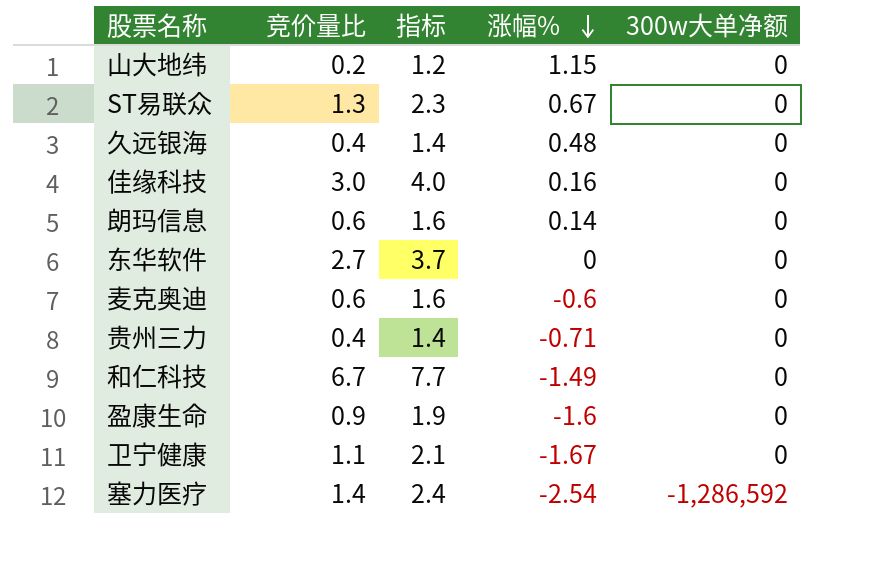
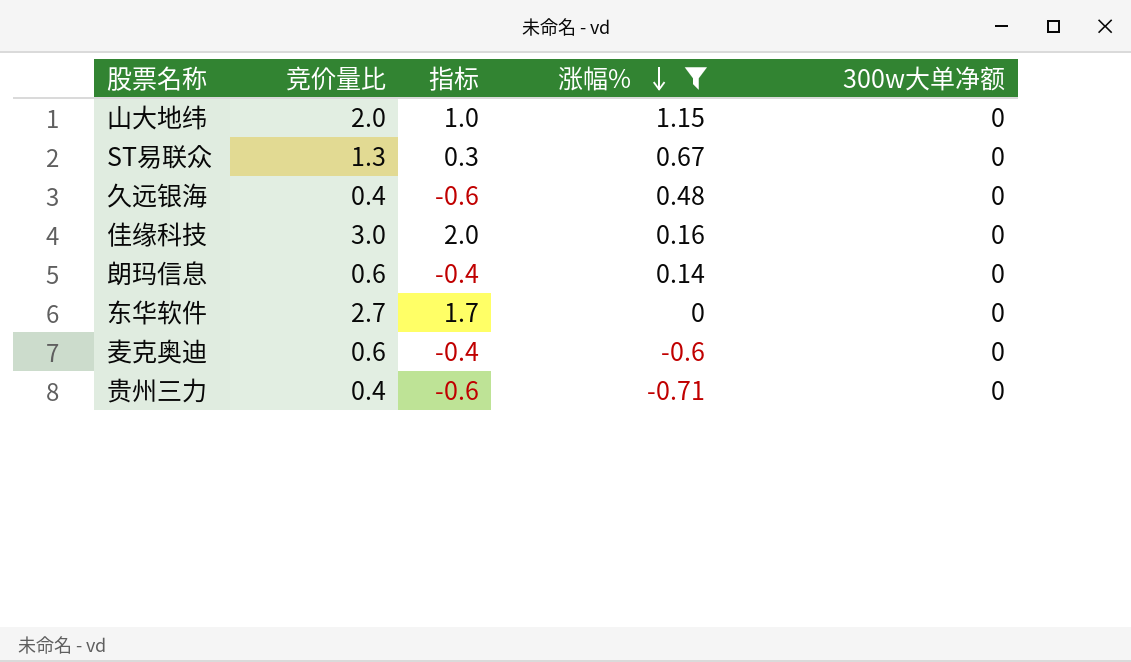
filter: none -> 涨幅% >= -0.71
column 指标 | formula: [竞价量比] + 1 -> [竞价量比] - 1
山大地纬 | 竞价量比: 0.2 -> 2.0

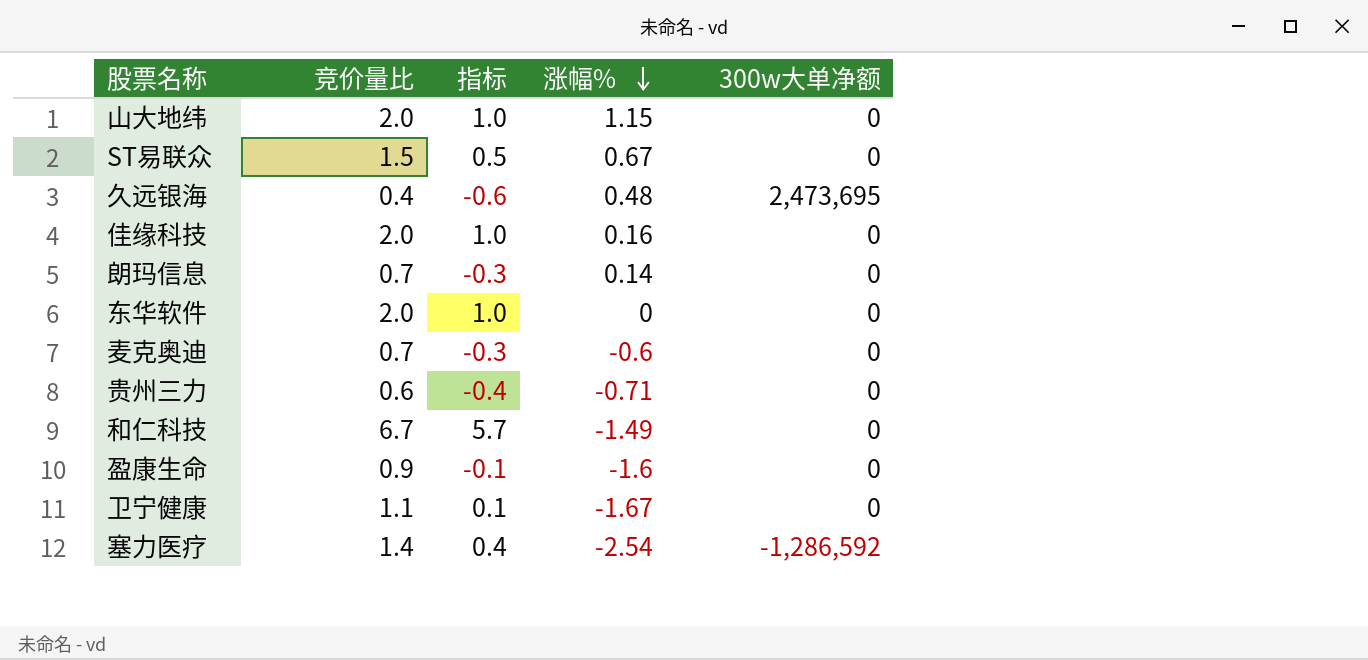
filter: 涨幅% >= -0.71 -> none
ST易联众 | 竞价量比: 1.3 -> 1.5
ST易联众 | 指标: 0.3 -> 0.5
久远银海 | 300w大单净额: 0 -> 2,473,695
佳缘科技 | 竞价量比: 3.0 -> 2.0
佳缘科技 | 指标: 2.0 -> 1.0
朗玛信息 | 竞价量比: 0.6 -> 0.7
朗玛信息 | 指标: -0.4 -> -0.3
东华软件 | 竞价量比: 2.7 -> 2.0
东华软件 | 指标: 1.7 -> 1.0
麦克奥迪 | 竞价量比: 0.6 -> 0.7
麦克奥迪 | 指标: -0.4 -> -0.3
贵州三力 | 竞价量比: 0.4 -> 0.6
贵州三力 | 指标: -0.6 -> -0.4

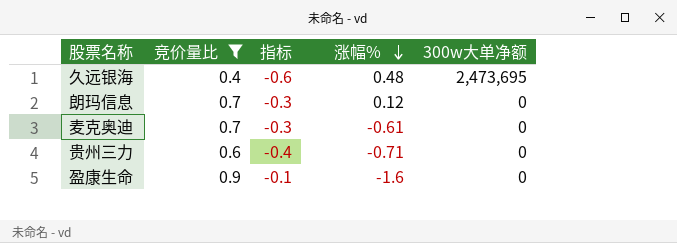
filter: none -> 竞价量比 <= 0.9
朗玛信息 | 涨幅%: 0.14 -> 0.12
麦克奥迪 | 涨幅%: -0.6 -> -0.61

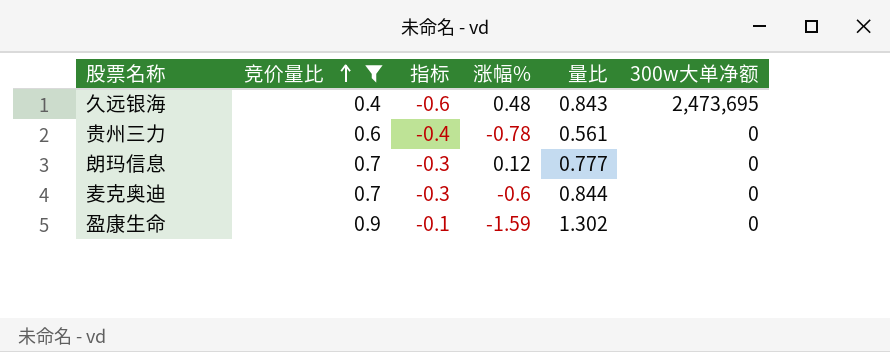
row order: 涨幅% descending -> 竞价量比 ascending
column 量比 | position: none -> 5
贵州三力 | 涨幅%: -0.71 -> -0.78
麦克奥迪 | 涨幅%: -0.61 -> -0.6
盈康生命 | 涨幅%: -1.6 -> -1.59

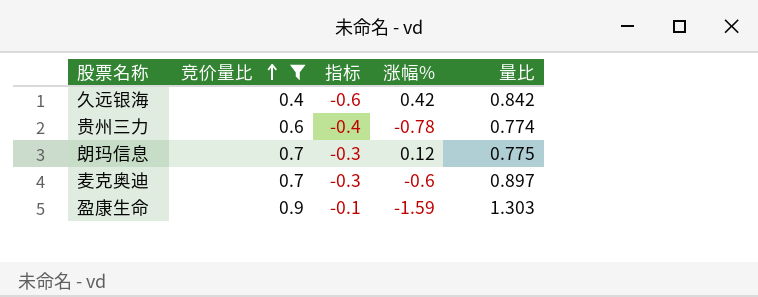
column 300w大单净额 | position: 6 -> none
久远银海 | 涨幅%: 0.48 -> 0.42
久远银海 | 量比: 0.843 -> 0.842
贵州三力 | 量比: 0.561 -> 0.774
朗玛信息 | 量比: 0.777 -> 0.775
麦克奥迪 | 量比: 0.844 -> 0.897
盈康生命 | 量比: 1.302 -> 1.303

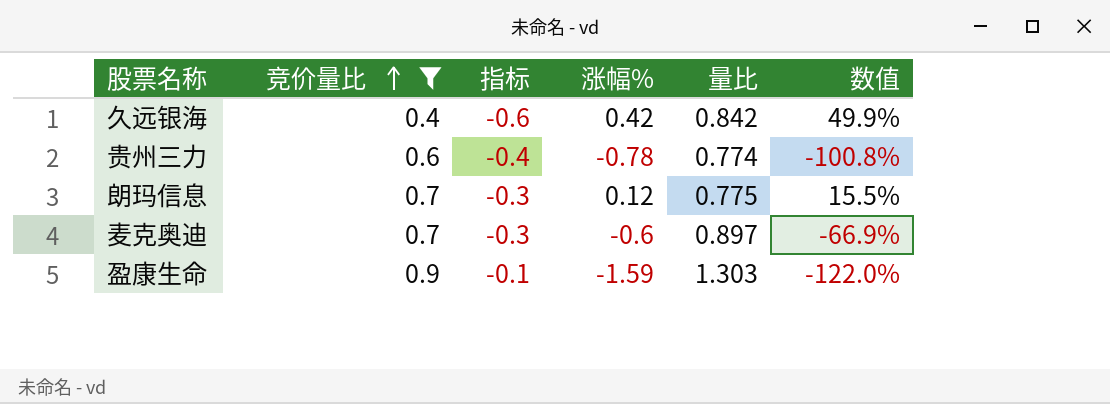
column 数值 | formula: none -> [涨幅%] / [量比]

